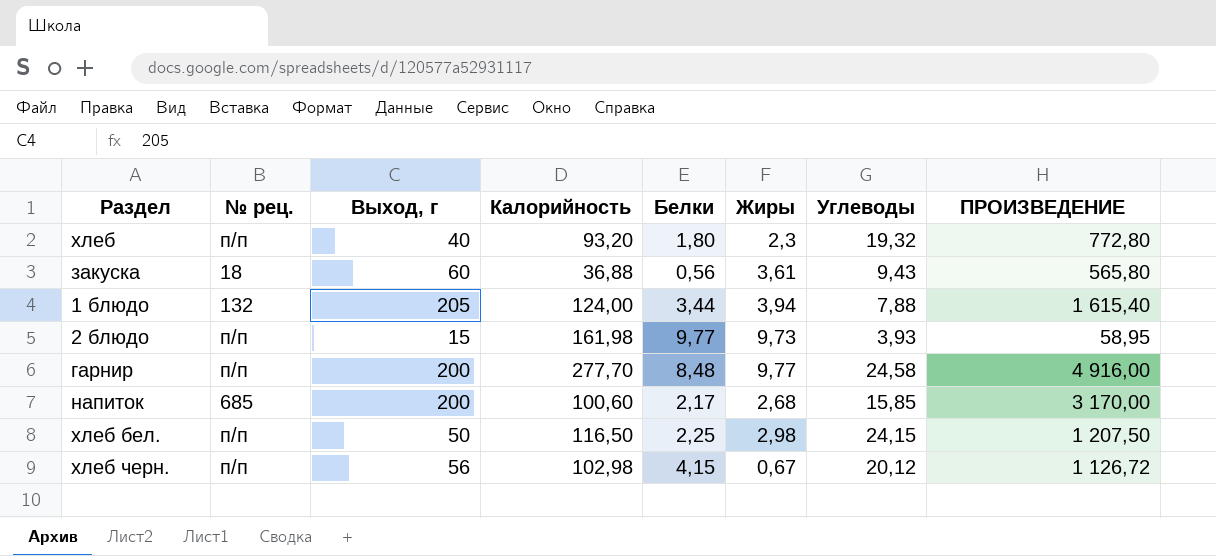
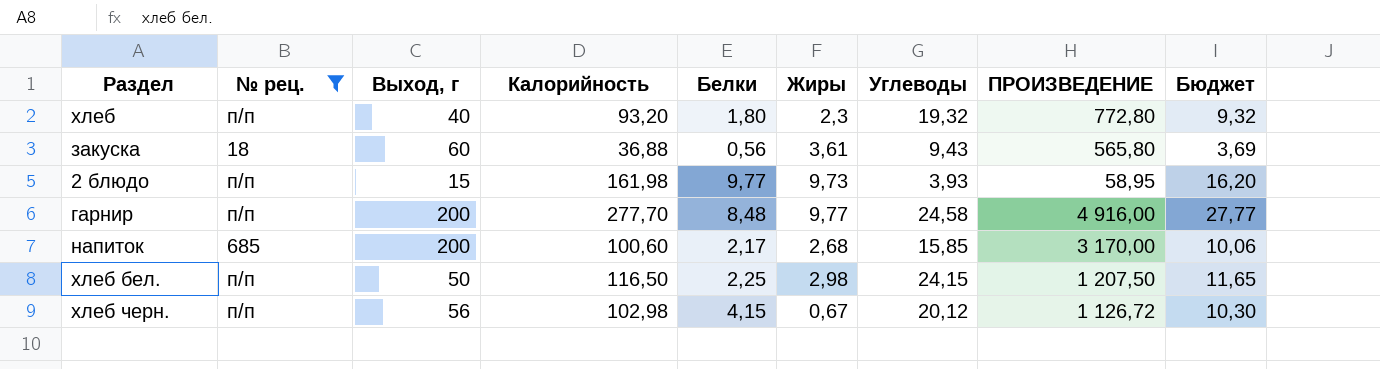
filter: none -> № рец. != 132
column Бюджет | formula: none -> [Калорийность] * 0,1

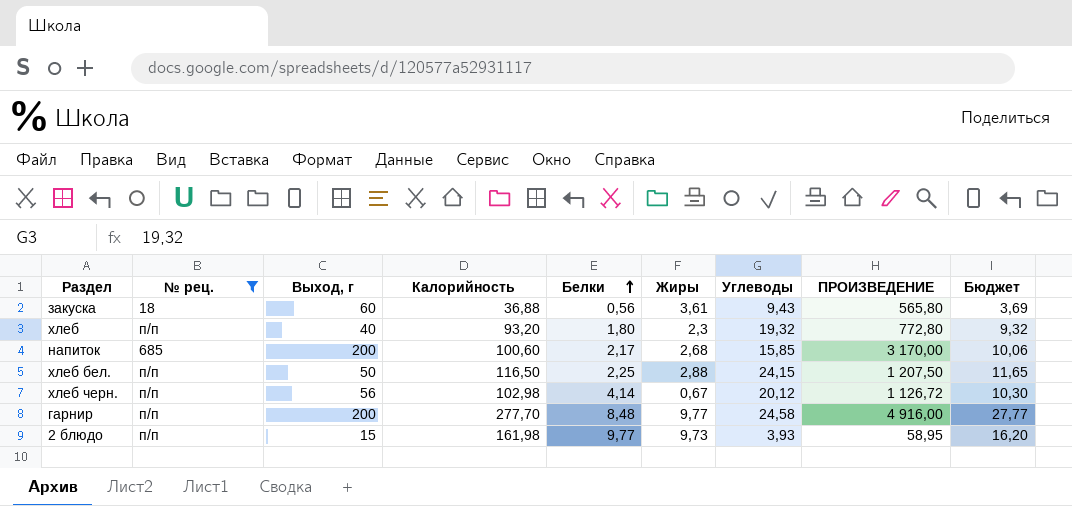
row order: none -> Белки ascending
хлеб бел. | Жиры: 2,98 -> 2,88
хлеб черн. | Белки: 4,15 -> 4,14

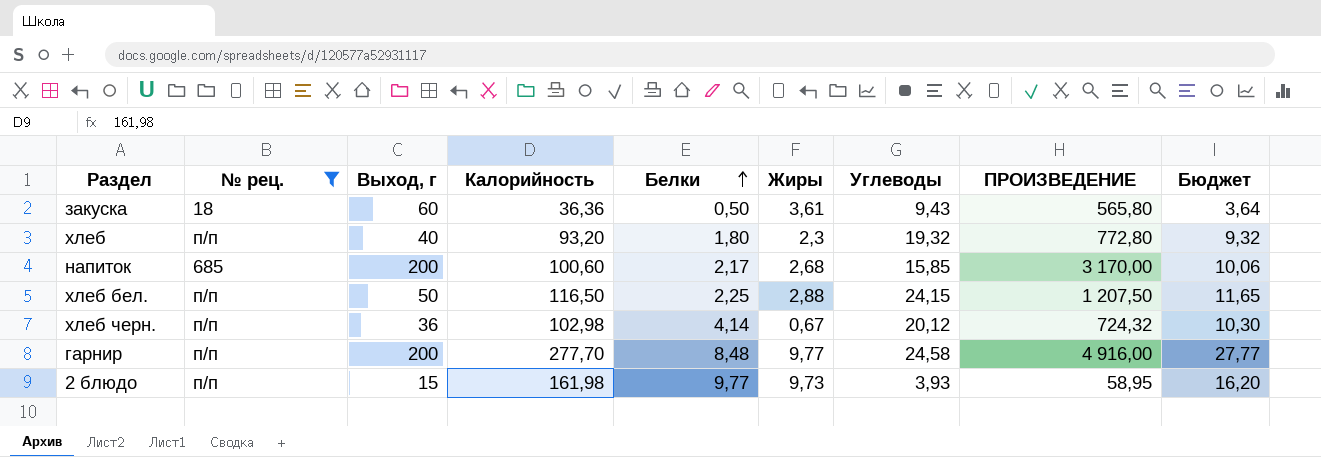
закуска | Калорийность: 36,88 -> 36,36
закуска | Белки: 0,56 -> 0,50
закуска | Бюджет: 3,69 -> 3,64
хлеб черн. | Выход, г: 56 -> 36
хлеб черн. | ПРОИЗВЕДЕНИЕ: 1 126,72 -> 724,32

